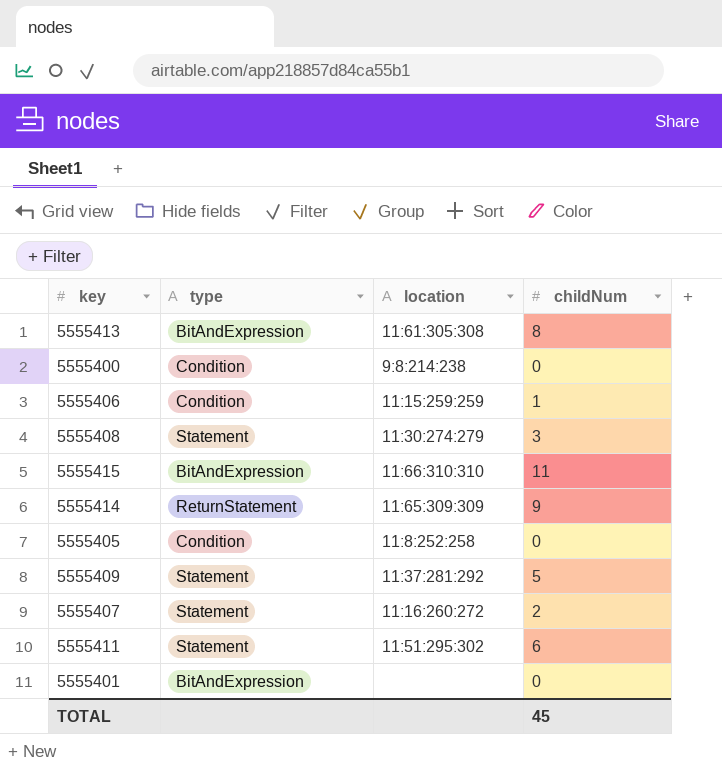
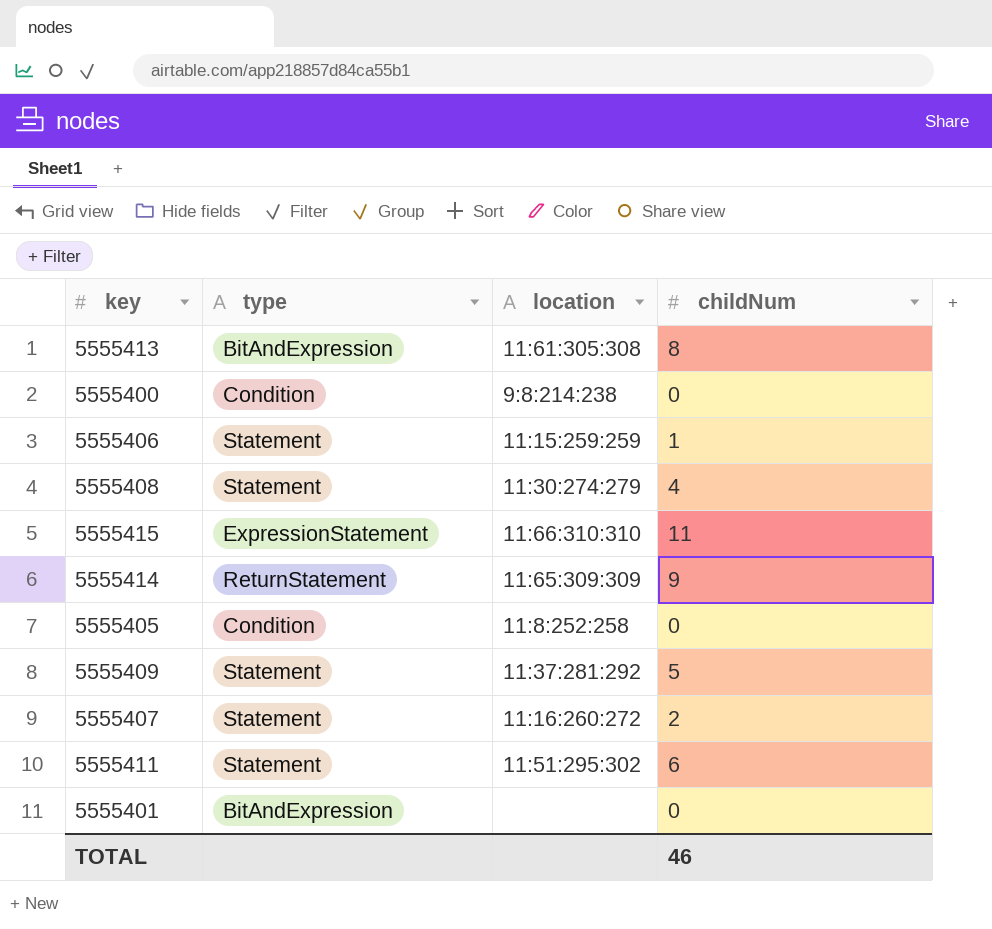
5555406 | type: Condition -> Statement
5555408 | childNum: 3 -> 4
5555415 | type: BitAndExpression -> ExpressionStatement
TOTAL | childNum: 45 -> 46

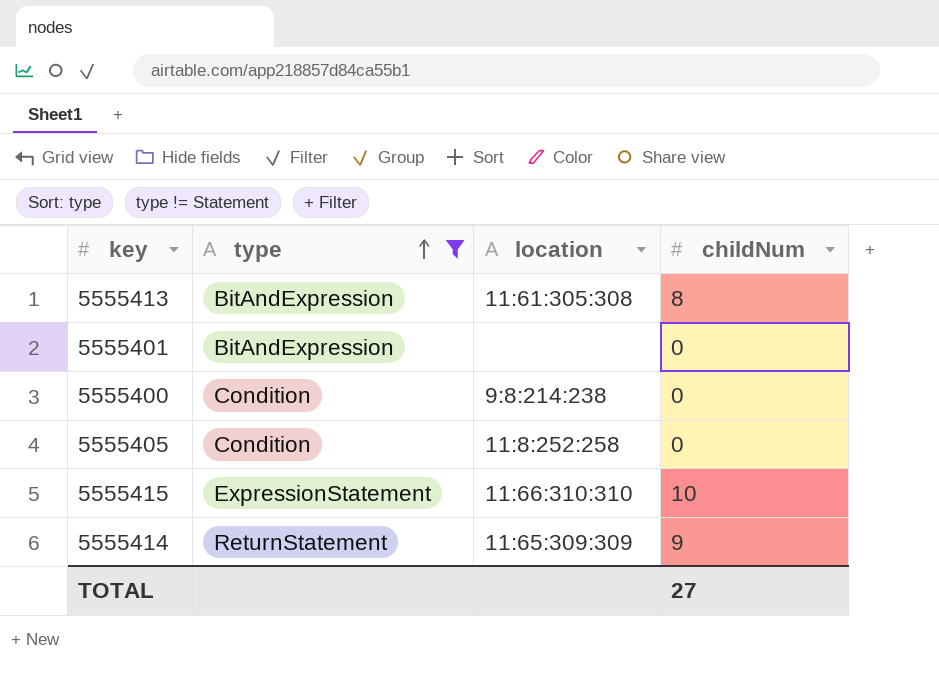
filter: none -> type != Statement
row order: none -> type ascending
5555415 | childNum: 11 -> 10
TOTAL | childNum: 46 -> 27

